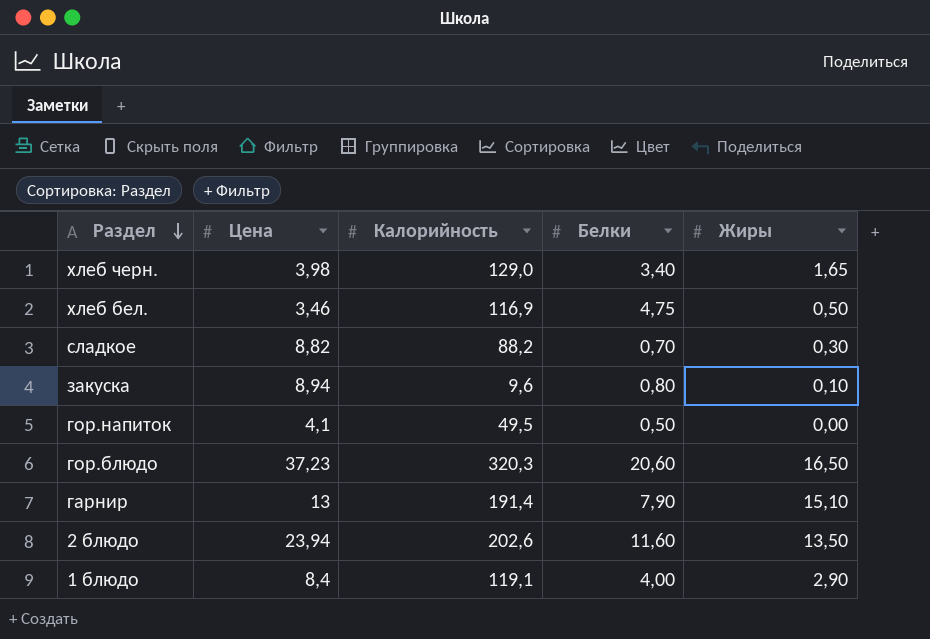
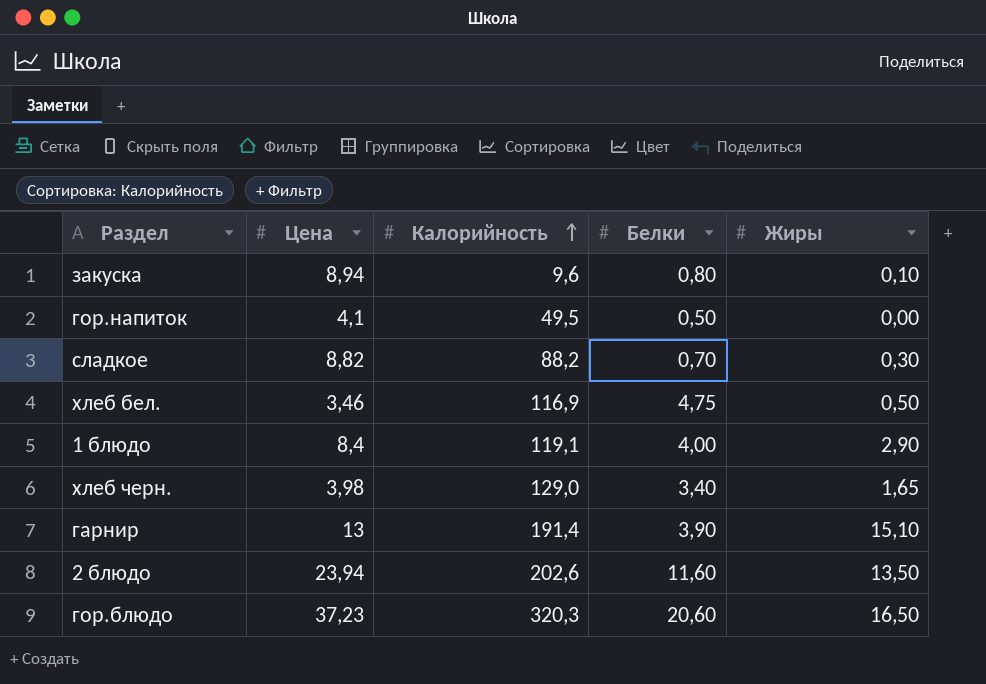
row order: Раздел descending -> Калорийность ascending
гарнир | Белки: 7,90 -> 3,90

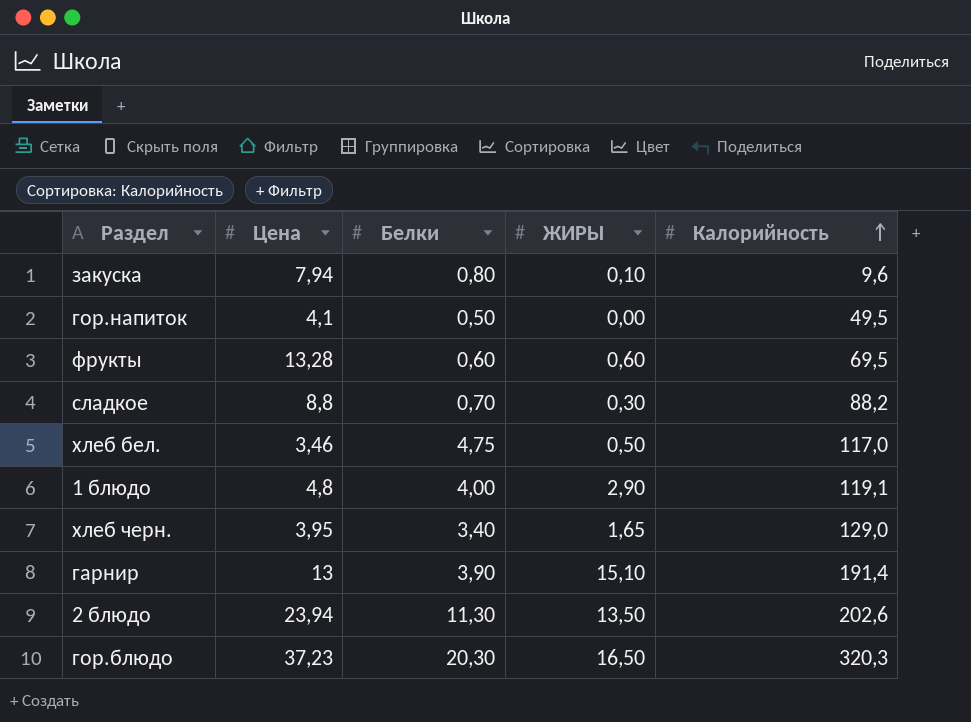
column name: Жиры -> ЖИРЫ
column Калорийность | position: 3 -> 5
закуска | Цена: 8,94 -> 7,94
row фрукты: none -> 13,28 | 0,60 | 0,60 | 69,5
сладкое | Цена: 8,82 -> 8,8
хлеб бел. | Калорийность: 116,9 -> 117,0
1 блюдо | Цена: 8,4 -> 4,8
хлеб черн. | Цена: 3,98 -> 3,95
2 блюдо | Белки: 11,60 -> 11,30
гор.блюдо | Белки: 20,60 -> 20,30

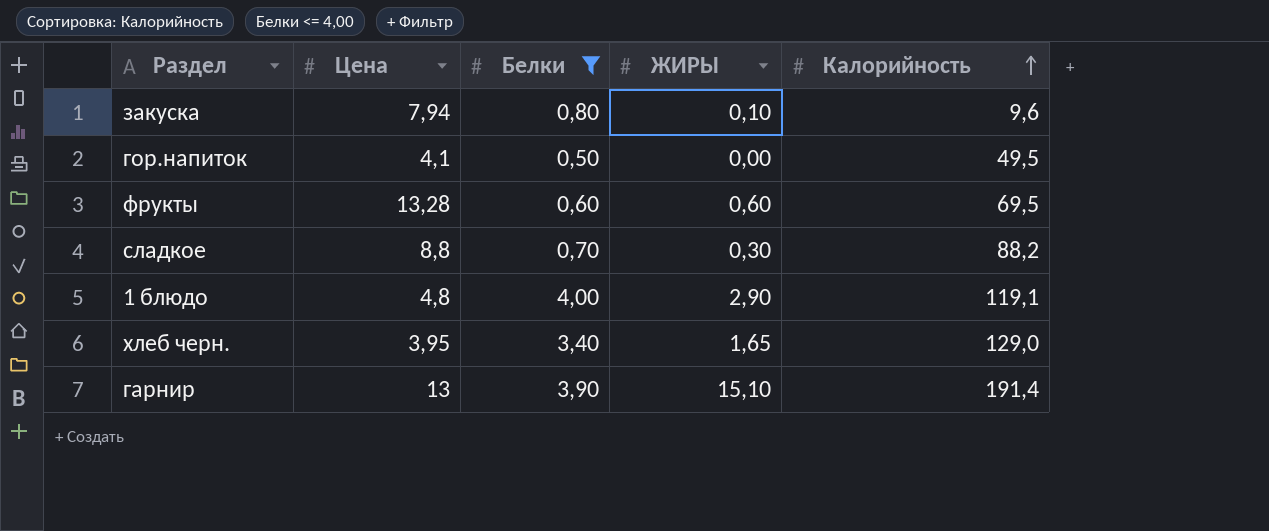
filter: none -> Белки <= 4,00

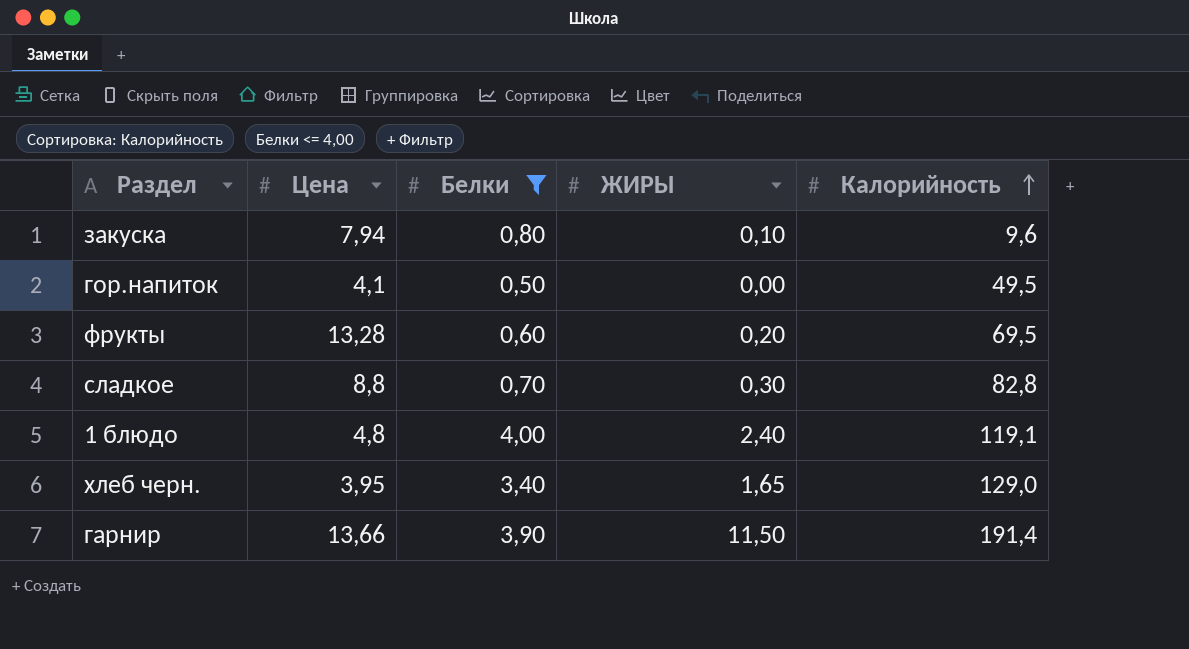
фрукты | ЖИРЫ: 0,60 -> 0,20
сладкое | Калорийность: 88,2 -> 82,8
1 блюдо | ЖИРЫ: 2,90 -> 2,40
гарнир | Цена: 13 -> 13,66
гарнир | ЖИРЫ: 15,10 -> 11,50

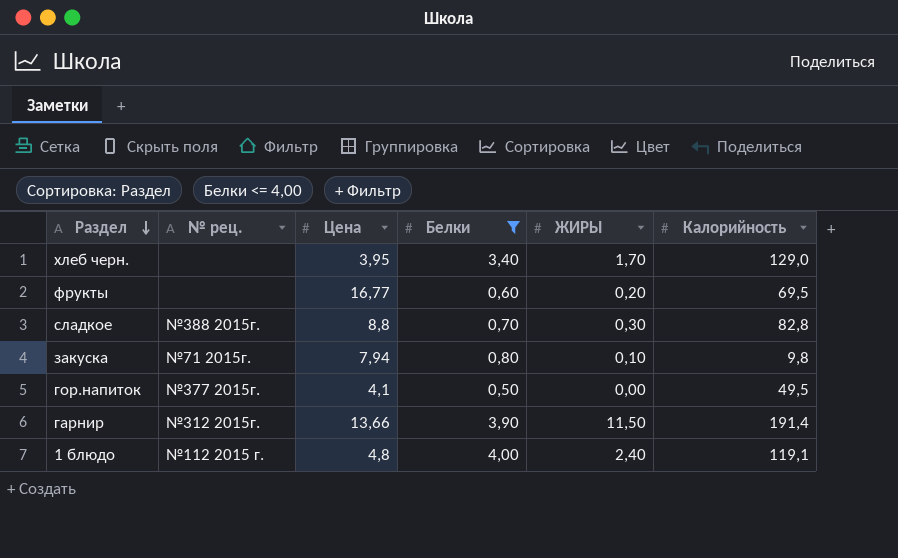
row order: Калорийность ascending -> Раздел descending
column № рец. | position: none -> 2
хлеб черн. | ЖИРЫ: 1,65 -> 1,70
фрукты | Цена: 13,28 -> 16,77
закуска | Калорийность: 9,6 -> 9,8

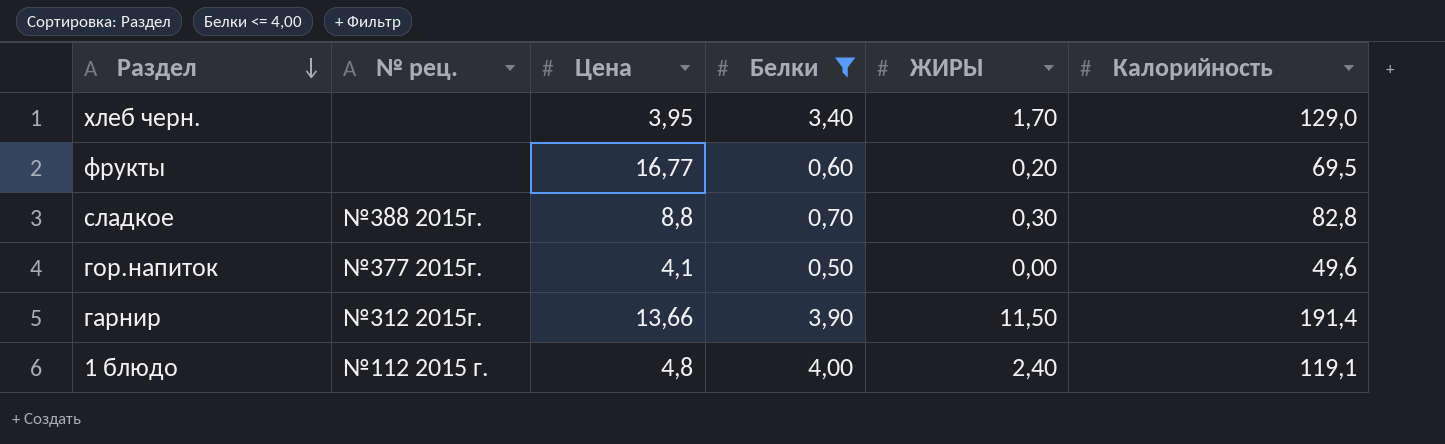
row закуска: №71 2015г. | 7,94 | 0,80 | 0,10 | 9,8 -> none
гор.напиток | Калорийность: 49,5 -> 49,6

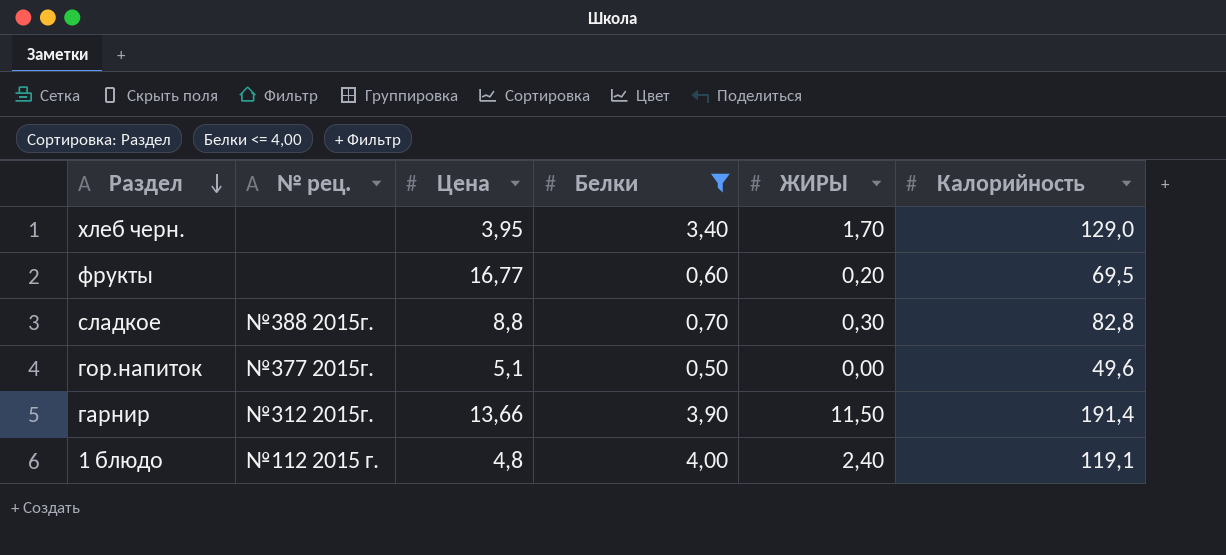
гор.напиток | Цена: 4,1 -> 5,1

